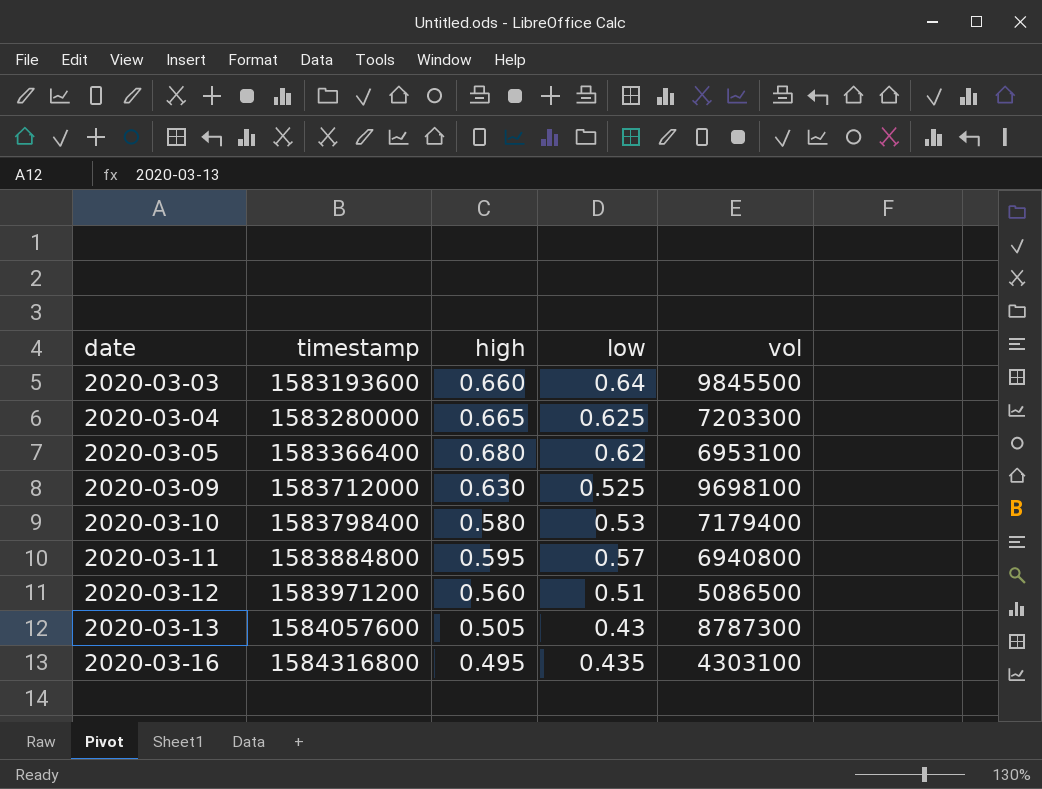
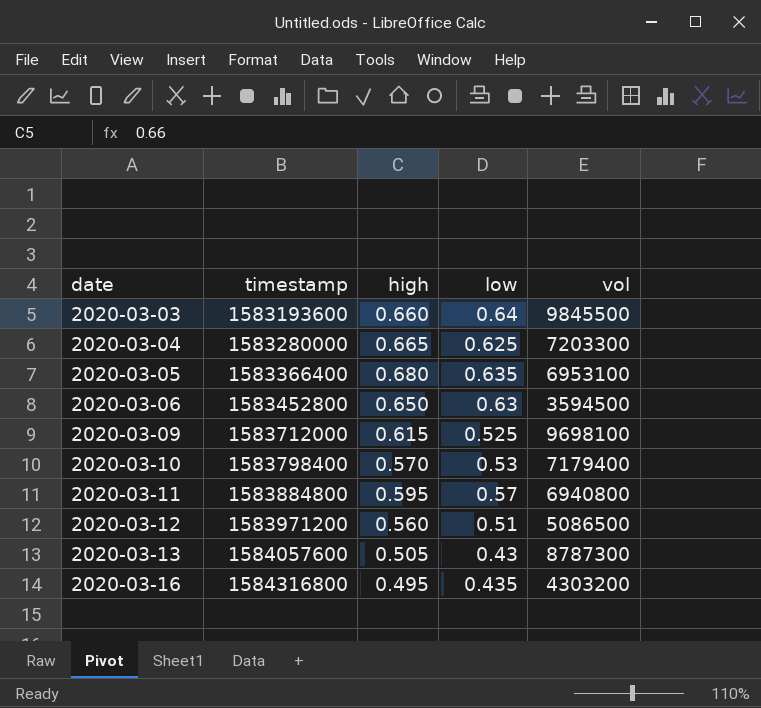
2020-03-05 | low: 0.62 -> 0.635
row 2020-03-06: none -> 1583452800 | 0.650 | 0.63 | 3594500
2020-03-09 | high: 0.630 -> 0.615
2020-03-10 | high: 0.580 -> 0.570
2020-03-16 | vol: 4303100 -> 4303200

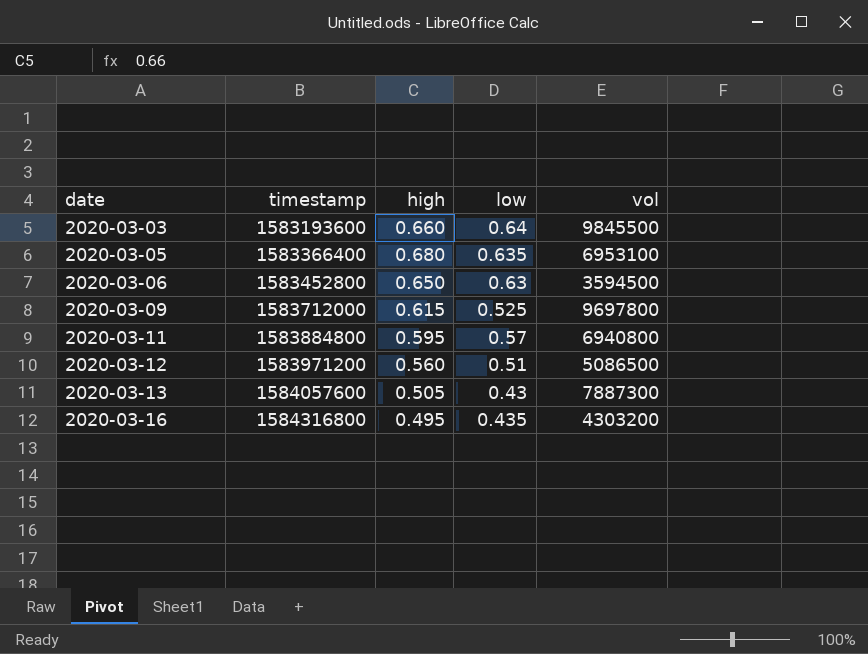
row 2020-03-04: 1583280000 | 0.665 | 0.625 | 7203300 -> none
row 2020-03-10: 1583798400 | 0.570 | 0.53 | 7179400 -> none
2020-03-09 | vol: 9698100 -> 9697800
2020-03-13 | vol: 8787300 -> 7887300

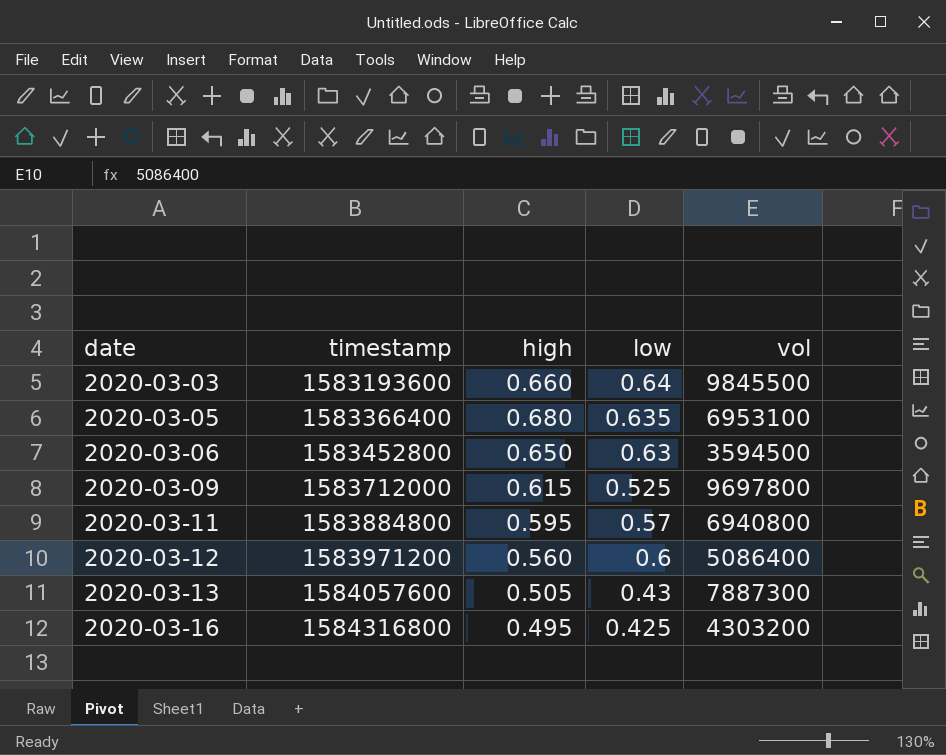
2020-03-12 | low: 0.51 -> 0.6
2020-03-12 | vol: 5086500 -> 5086400
2020-03-16 | low: 0.435 -> 0.425

